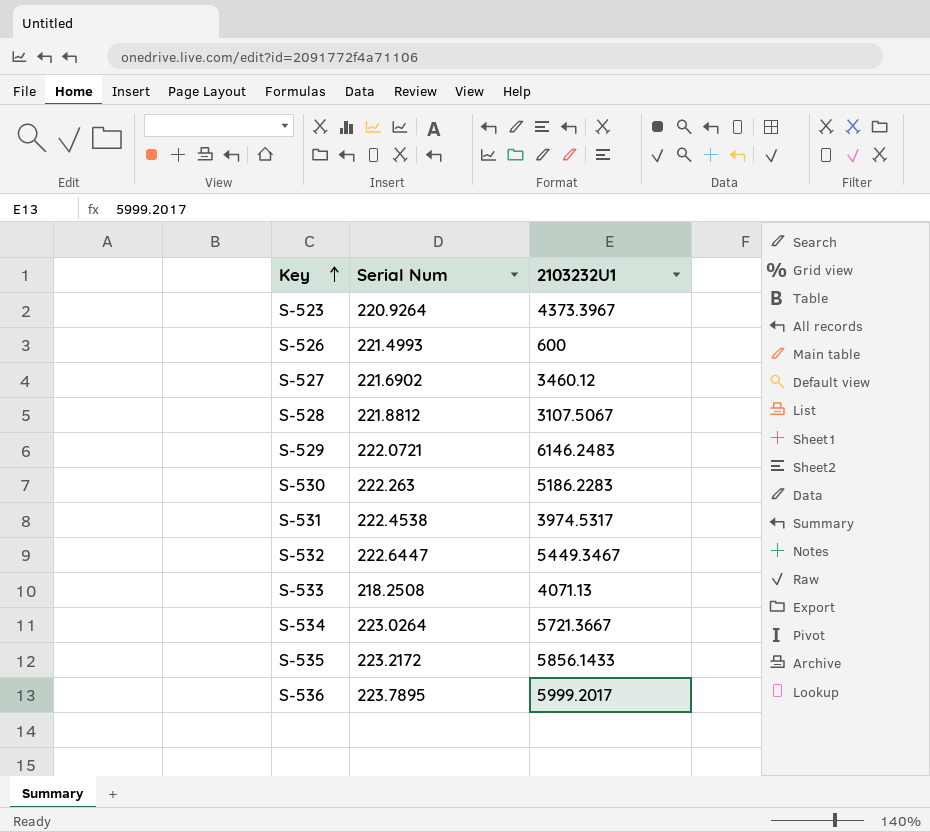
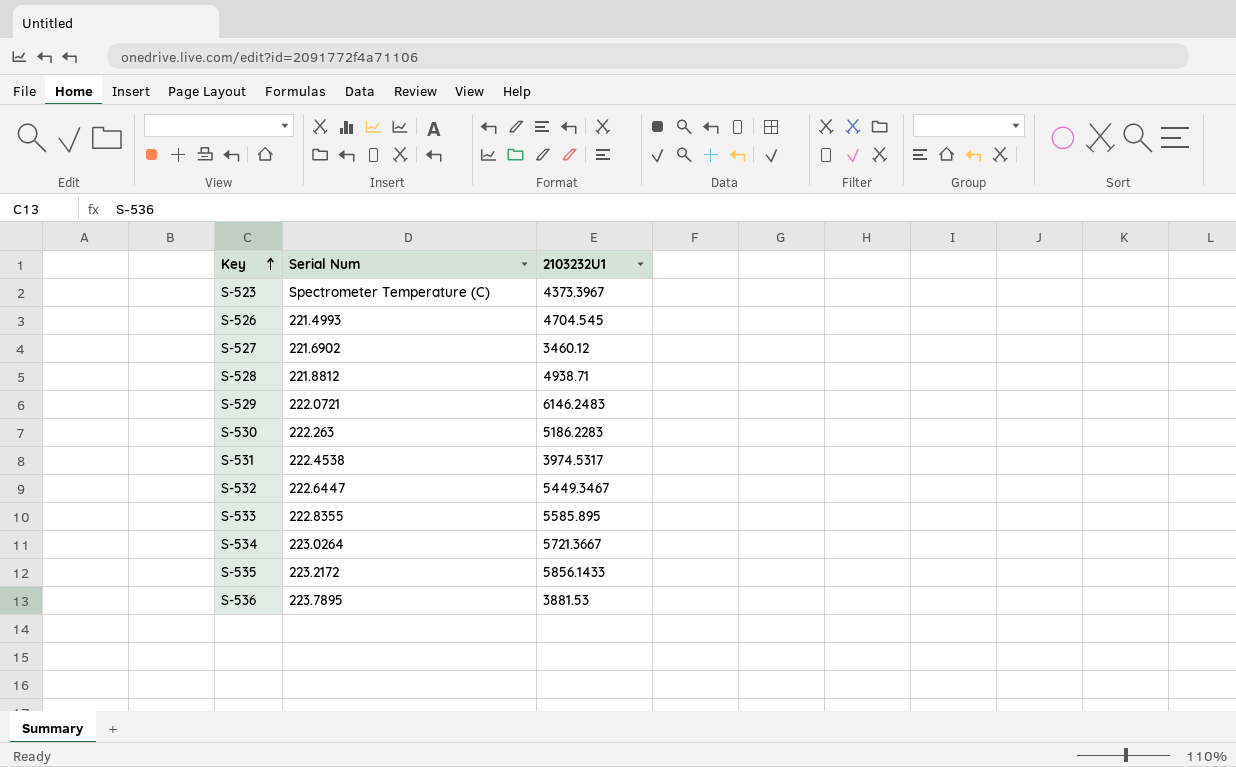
S-523 | Serial Num: 220.9264 -> Spectrometer Temperature (C)
S-526 | 2103232U1: 600 -> 4704.545
S-528 | 2103232U1: 3107.5067 -> 4938.71
S-533 | Serial Num: 218.2508 -> 222.8355
S-533 | 2103232U1: 4071.13 -> 5585.895
S-536 | 2103232U1: 5999.2017 -> 3881.53

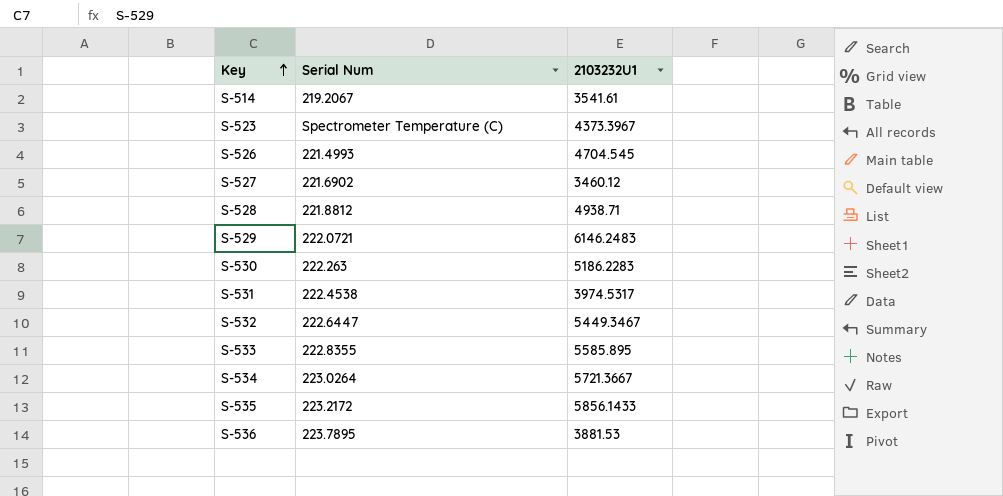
row S-514: none -> 219.2067 | 3541.61

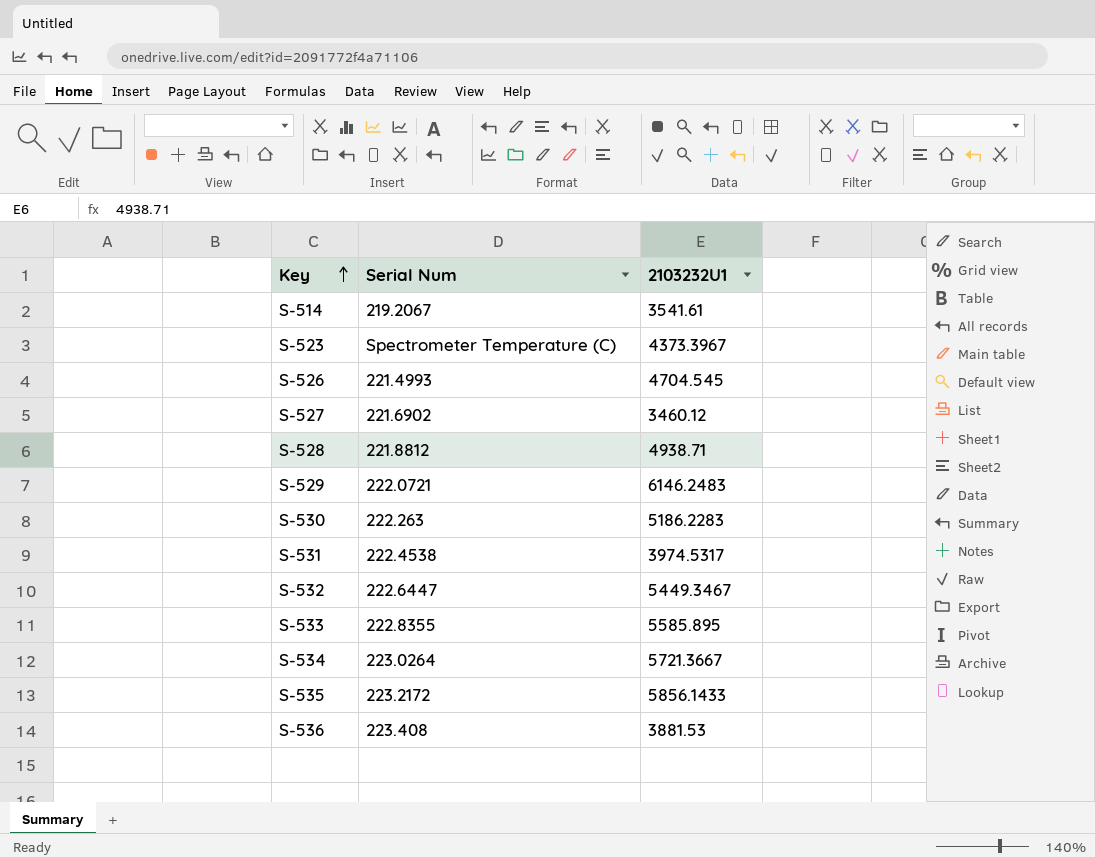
S-536 | Serial Num: 223.7895 -> 223.408

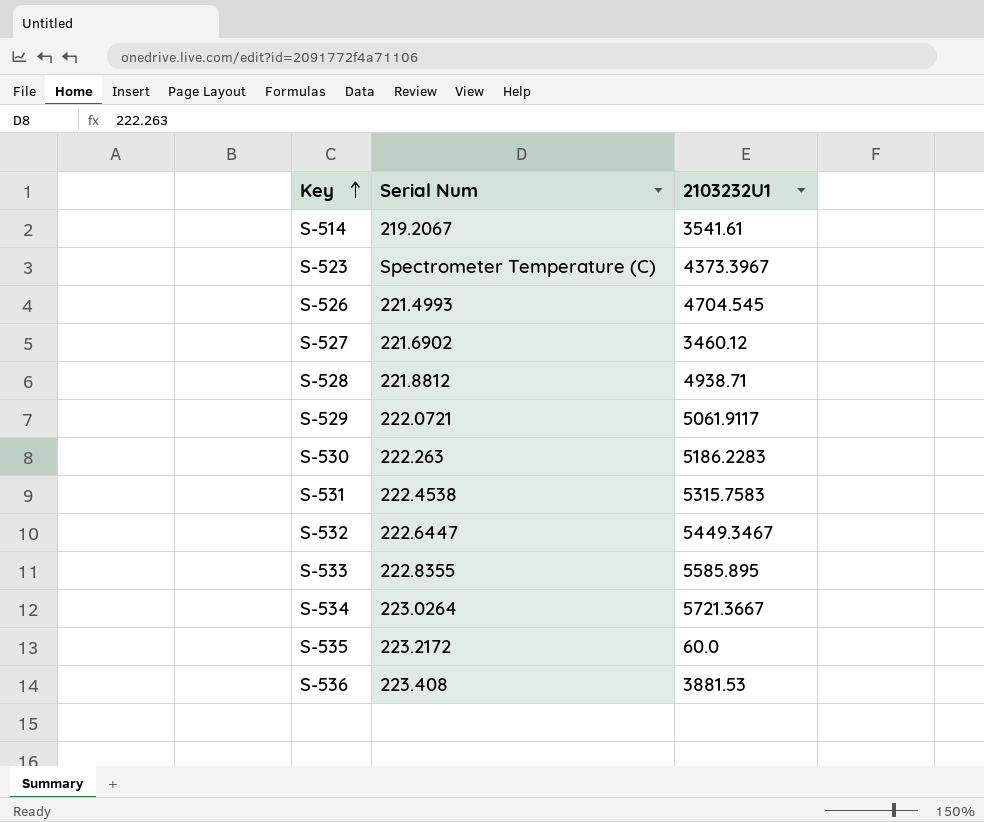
S-529 | 2103232U1: 6146.2483 -> 5061.9117
S-531 | 2103232U1: 3974.5317 -> 5315.7583
S-535 | 2103232U1: 5856.1433 -> 60.0

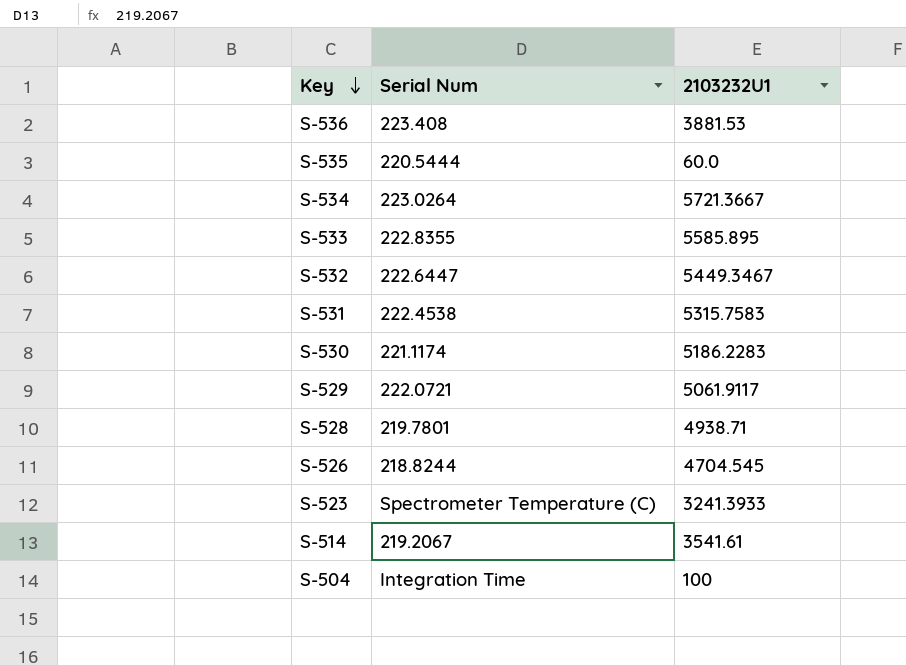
row order: Key ascending -> Key descending
row S-527: 221.6902 | 3460.12 -> none
S-535 | Serial Num: 223.2172 -> 220.5444
S-530 | Serial Num: 222.263 -> 221.1174
S-528 | Serial Num: 221.8812 -> 219.7801
S-526 | Serial Num: 221.4993 -> 218.8244
S-523 | 2103232U1: 4373.3967 -> 3241.3933
row S-504: none -> Integration Time | 100

